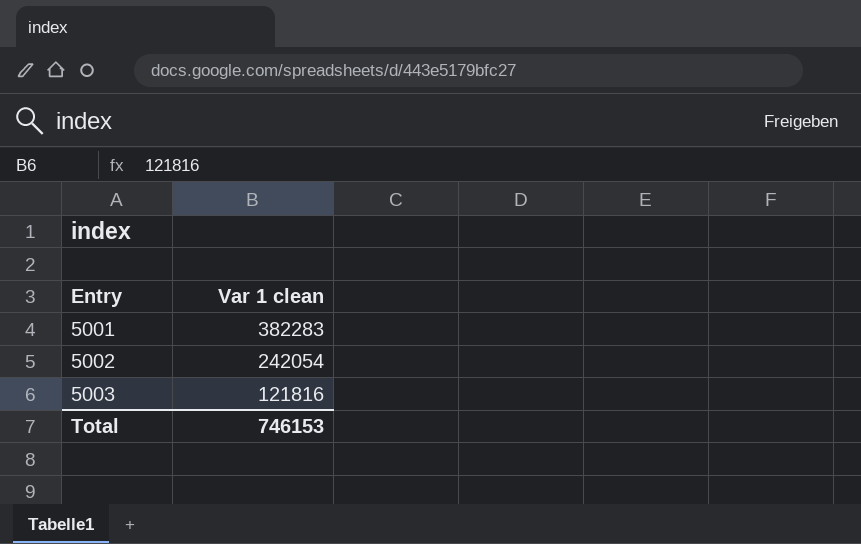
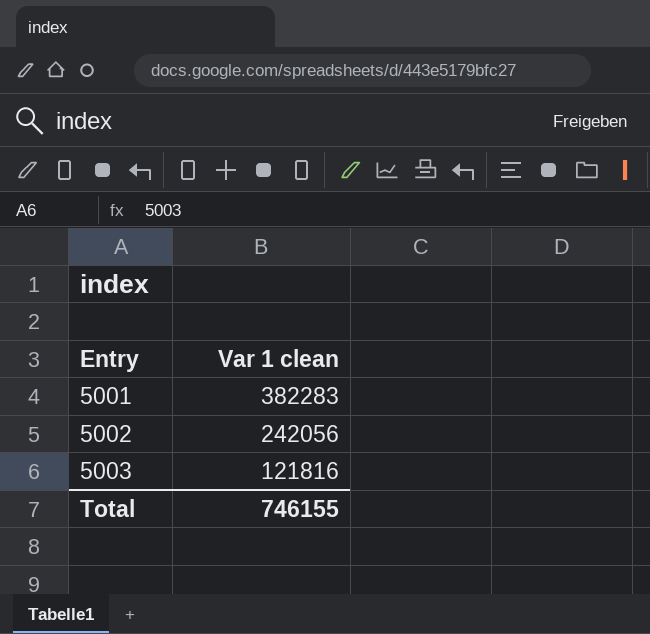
5002 | Var 1 clean: 242054 -> 242056
Total | Var 1 clean: 746153 -> 746155

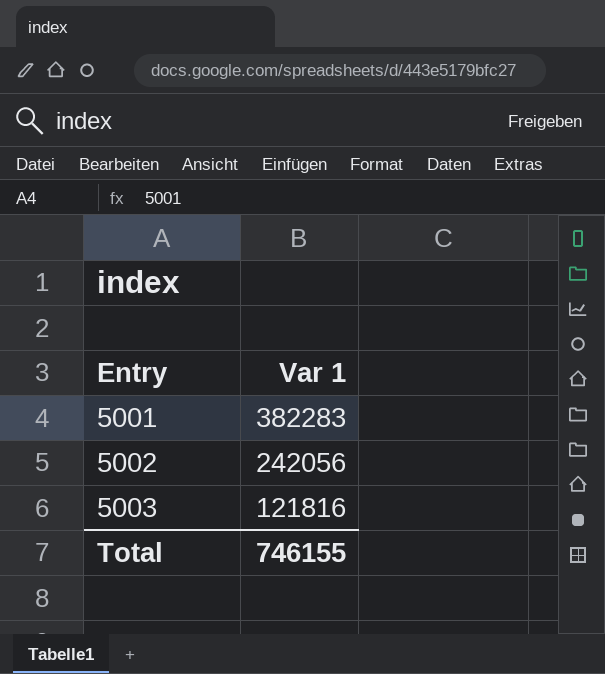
column name: Var 1 clean -> Var 1

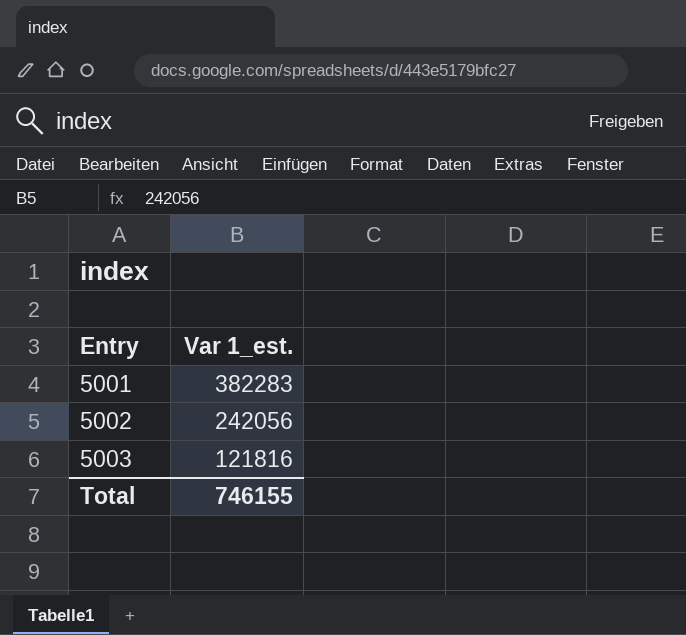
column name: Var 1 -> Var 1_est.

